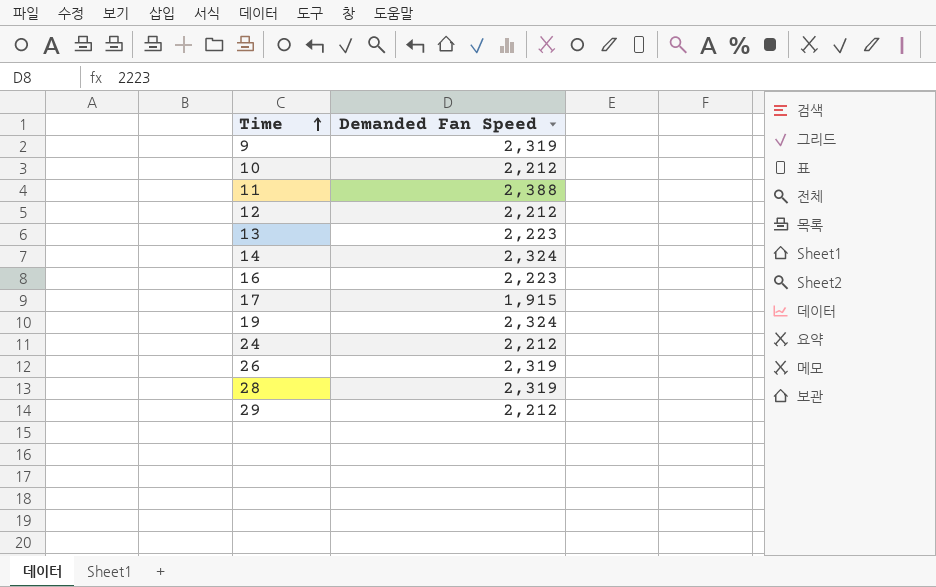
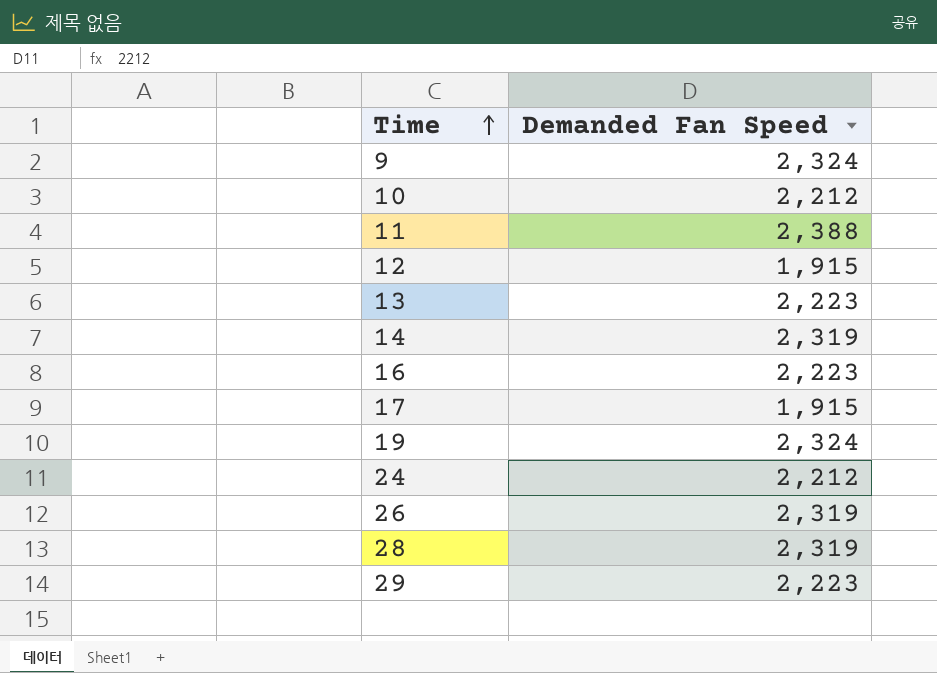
9 | Demanded Fan Speed: 2,319 -> 2,324
12 | Demanded Fan Speed: 2,212 -> 1,915
14 | Demanded Fan Speed: 2,324 -> 2,319
29 | Demanded Fan Speed: 2,212 -> 2,223

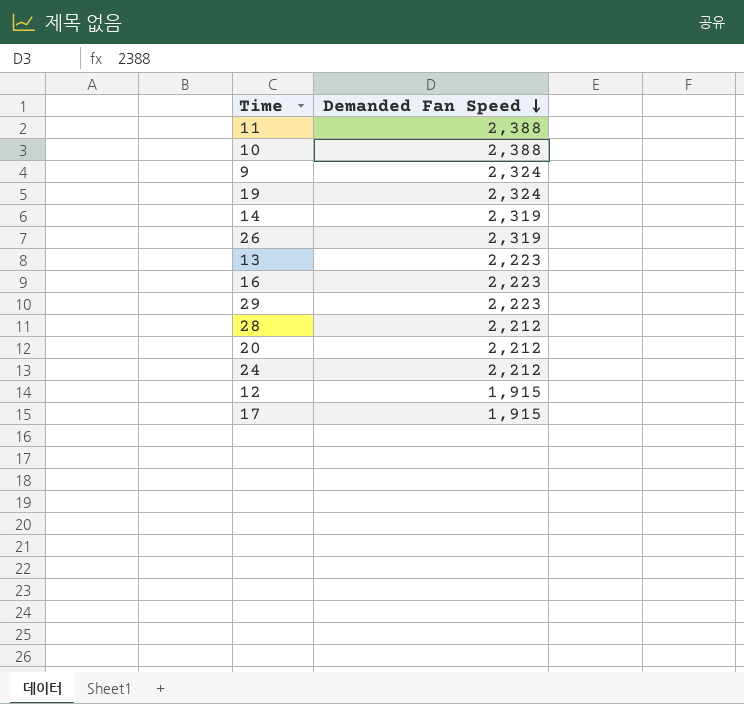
row order: Time ascending -> Demanded Fan Speed descending
10 | Demanded Fan Speed: 2,212 -> 2,388
28 | Demanded Fan Speed: 2,319 -> 2,212
row 20: none -> 2,212

